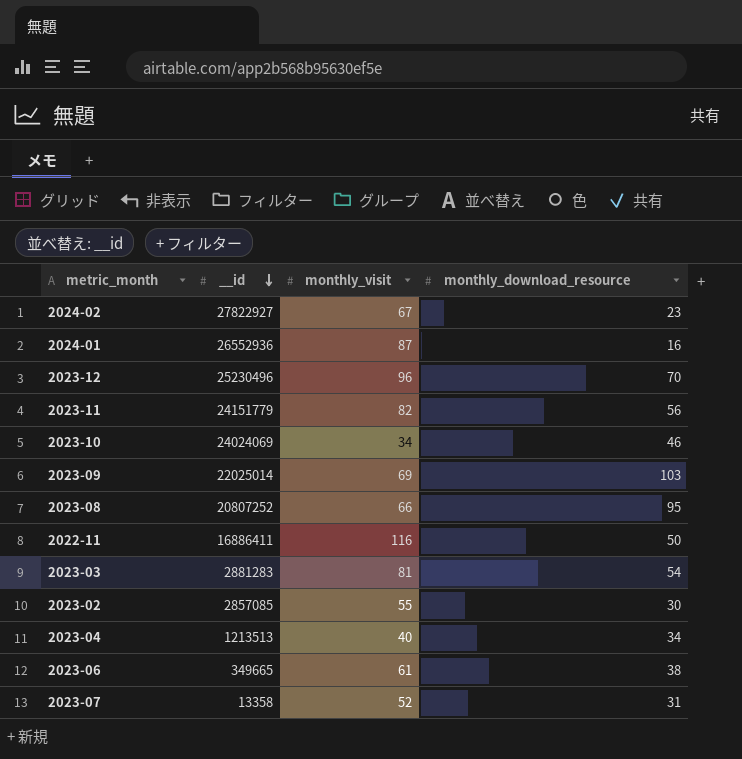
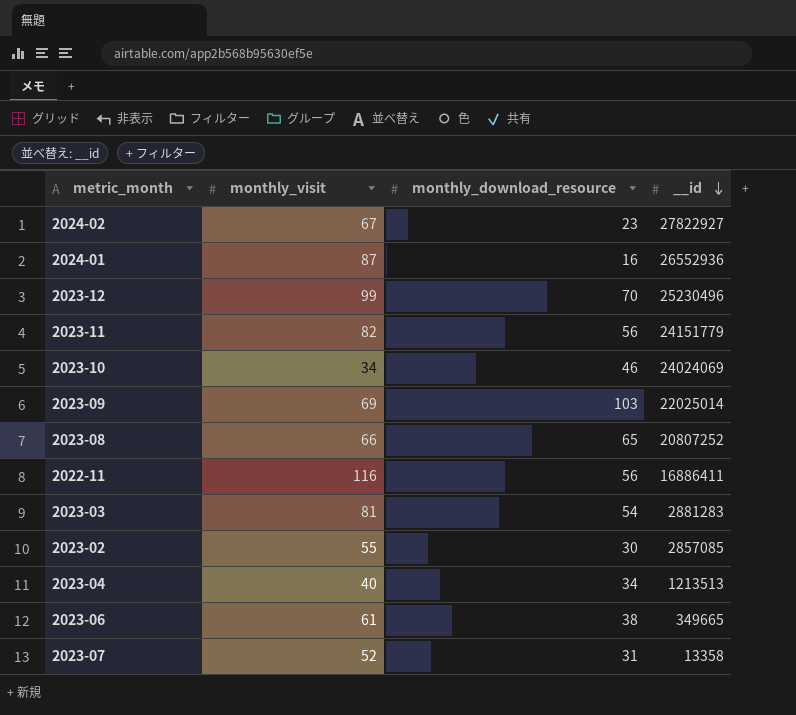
column __id | position: 2 -> 4
2023-12 | monthly_visit: 96 -> 99
2023-08 | monthly_download_resource: 95 -> 65
2022-11 | monthly_download_resource: 50 -> 56

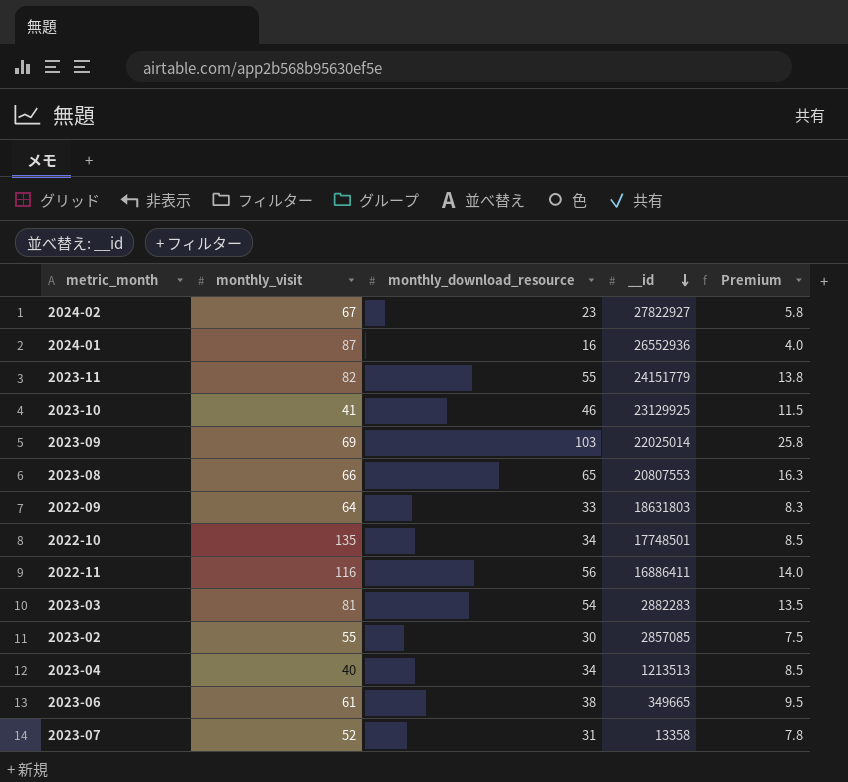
column Premium | formula: none -> [monthly_download_resource] * 0.25
row 2023-12: 99 | 70 | 25230496 -> none
2023-11 | monthly_download_resource: 56 -> 55
2023-10 | monthly_visit: 34 -> 41
2023-10 | __id: 24024069 -> 23129925
2023-08 | __id: 20807252 -> 20807553
row 2022-09: none -> 64 | 33 | 18631803 | 8.3
row 2022-10: none -> 135 | 34 | 17748501 | 8.5
2023-03 | __id: 2881283 -> 2882283

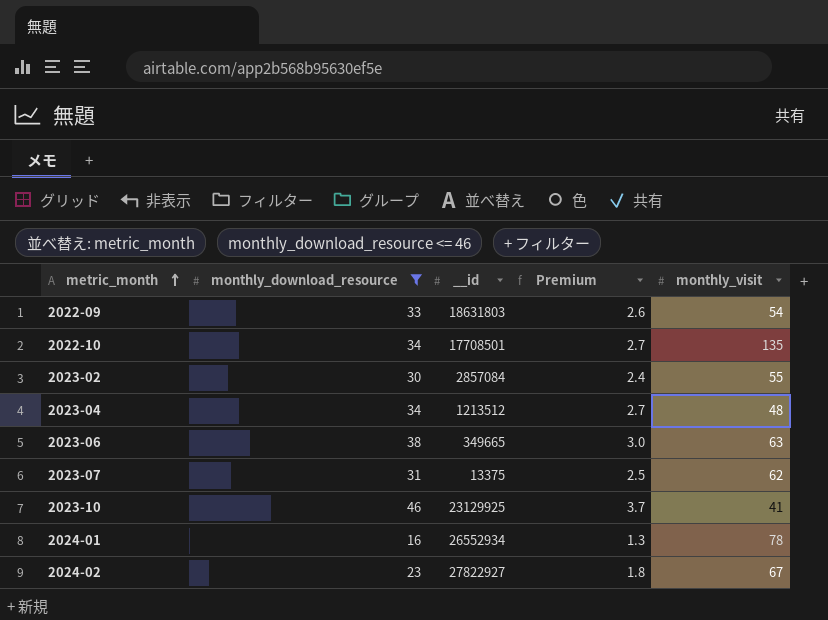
filter: none -> monthly_download_resource <= 46
row order: __id descending -> metric_month ascending
column Premium | formula: [monthly_download_resource] * 0.25 -> [monthly_download_resource] * 0.08
column monthly_visit | position: 2 -> 5
2022-09 | monthly_visit: 64 -> 54
2022-10 | __id: 17748501 -> 17708501
2023-02 | __id: 2857085 -> 2857084
2023-04 | __id: 1213513 -> 1213512
2023-04 | monthly_visit: 40 -> 48
2023-06 | monthly_visit: 61 -> 63
2023-07 | __id: 13358 -> 13375
2023-07 | monthly_visit: 52 -> 62
2024-01 | __id: 26552936 -> 26552934
2024-01 | monthly_visit: 87 -> 78

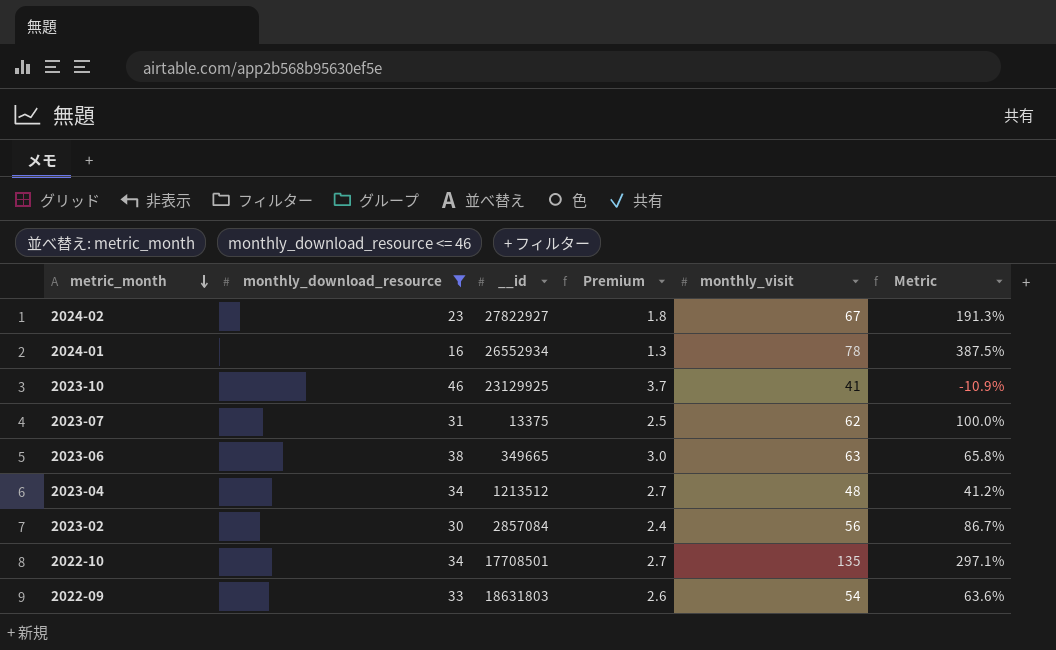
row order: metric_month ascending -> metric_month descending
column Metric | formula: none -> ([monthly_visit] - [monthly_download_resource]) / [monthly_download_resource]
2023-02 | monthly_visit: 55 -> 56

